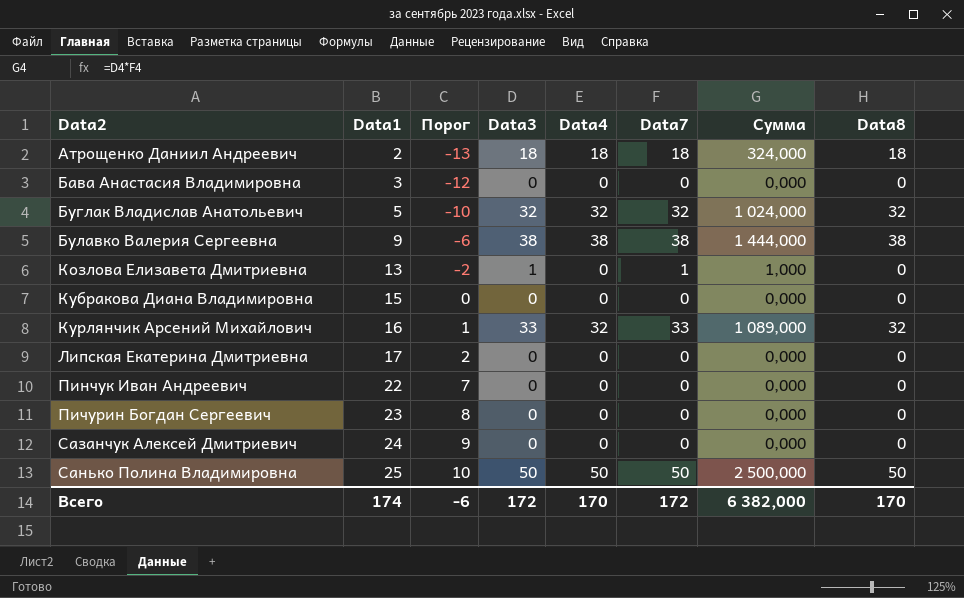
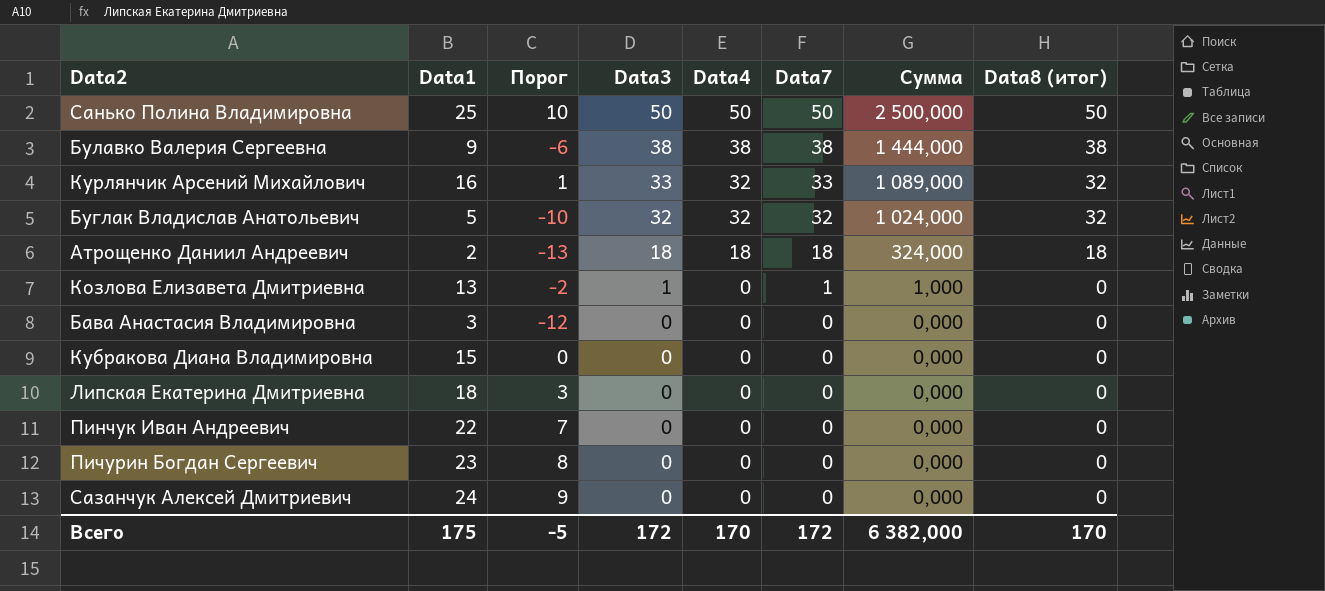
row order: Data2 ascending -> Data3 descending
column name: Data8 -> Data8 (итог)
Липская Екатерина Дмитриевна | Data1: 17 -> 18
Липская Екатерина Дмитриевна | Порог: 2 -> 3
Всего | Data1: 174 -> 175
Всего | Порог: -6 -> -5

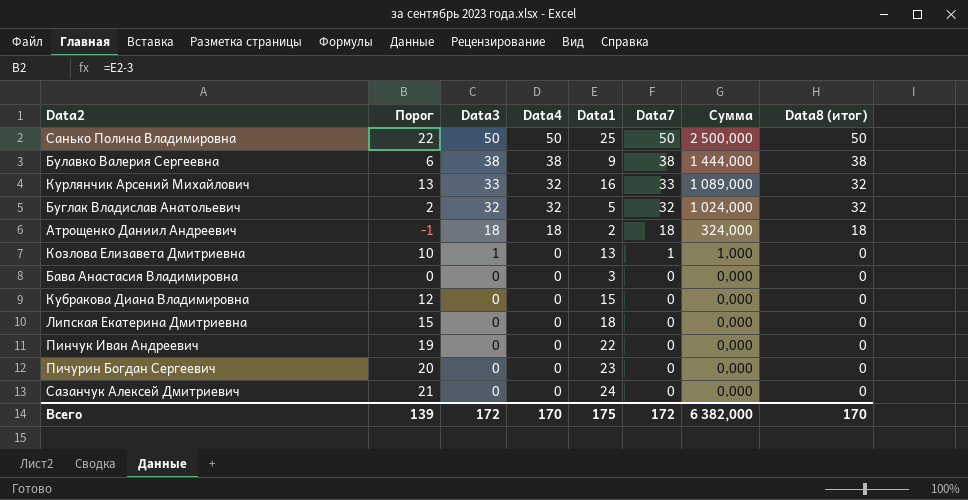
column Порог | formula: [Data1] - 15 -> [Data1] - 3
column Data1 | position: 2 -> 5
Всего | Порог: -5 -> 139

